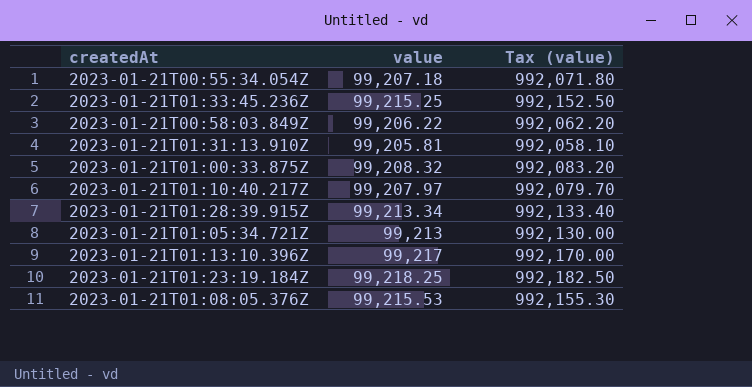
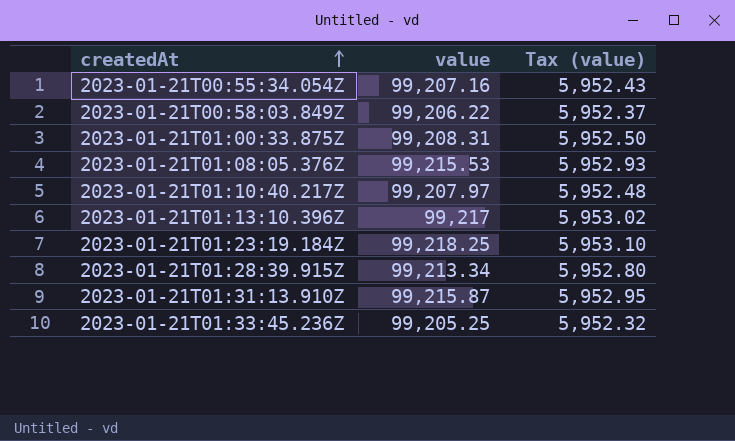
row order: none -> createdAt ascending
column Tax (value) | formula: [value] * 10 -> [value] * 0.06
row 2023-01-21T01:05:34.721Z: 99,213 | 992,130.00 -> none
2023-01-21T00:55:34.054Z | value: 99,207.18 -> 99,207.16
2023-01-21T01:00:33.875Z | value: 99,208.32 -> 99,208.31
2023-01-21T01:31:13.910Z | value: 99,205.81 -> 99,215.87
2023-01-21T01:33:45.236Z | value: 99,215.25 -> 99,205.25

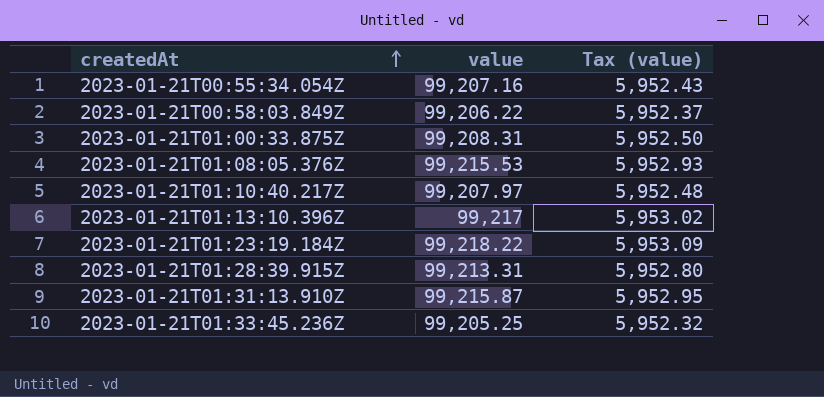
2023-01-21T01:23:19.184Z | value: 99,218.25 -> 99,218.22
2023-01-21T01:23:19.184Z | Tax (value): 5,953.10 -> 5,953.09
2023-01-21T01:28:39.915Z | value: 99,213.34 -> 99,213.31

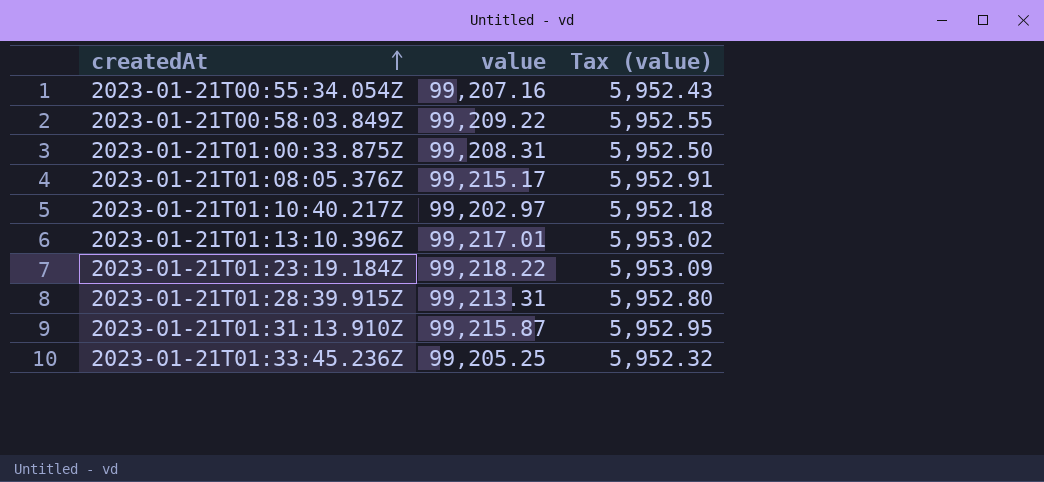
2023-01-21T00:58:03.849Z | value: 99,206.22 -> 99,209.22
2023-01-21T00:58:03.849Z | Tax (value): 5,952.37 -> 5,952.55
2023-01-21T01:08:05.376Z | value: 99,215.53 -> 99,215.17
2023-01-21T01:08:05.376Z | Tax (value): 5,952.93 -> 5,952.91
2023-01-21T01:10:40.217Z | value: 99,207.97 -> 99,202.97
2023-01-21T01:10:40.217Z | Tax (value): 5,952.48 -> 5,952.18
2023-01-21T01:13:10.396Z | value: 99,217 -> 99,217.01

